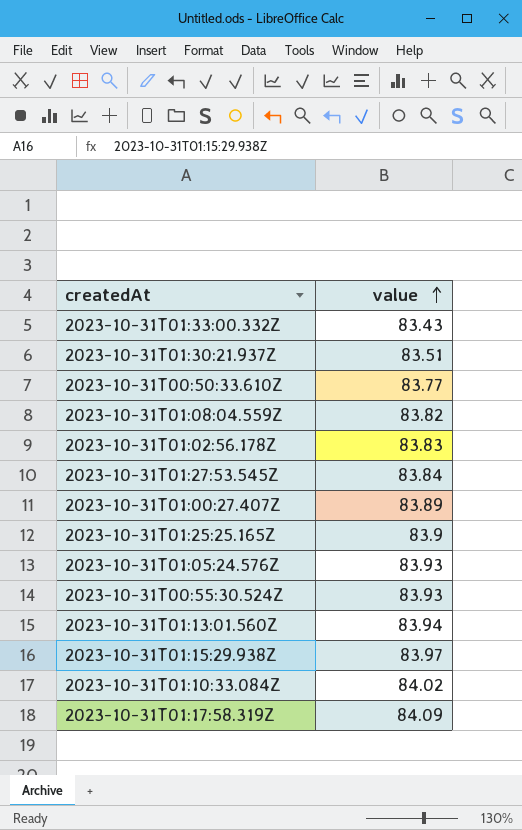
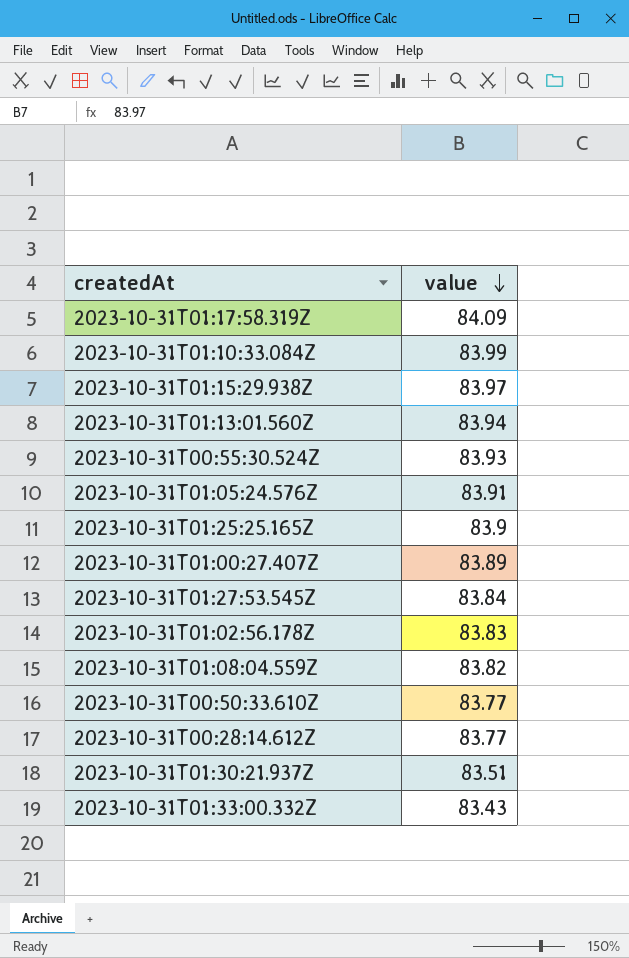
row order: value ascending -> value descending
2023-10-31T01:10:33.084Z | value: 84.02 -> 83.99
2023-10-31T01:05:24.576Z | value: 83.93 -> 83.91
row 2023-10-31T00:28:14.612Z: none -> 83.77

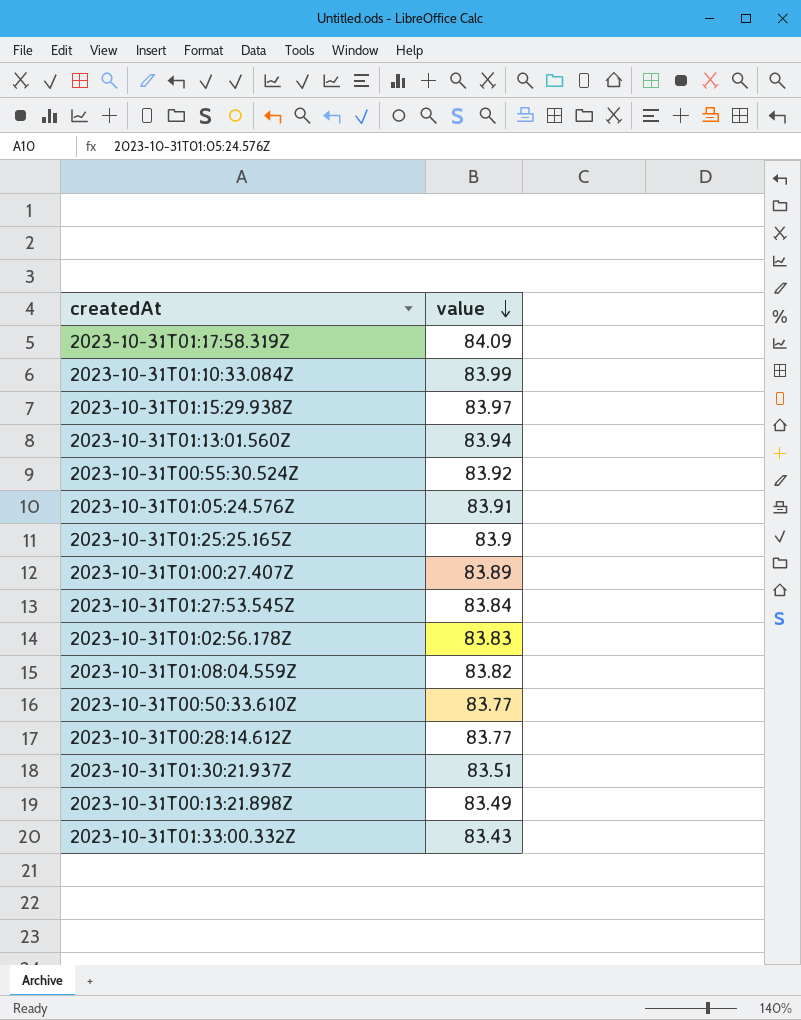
2023-10-31T00:55:30.524Z | value: 83.93 -> 83.92
row 2023-10-31T00:13:21.898Z: none -> 83.49

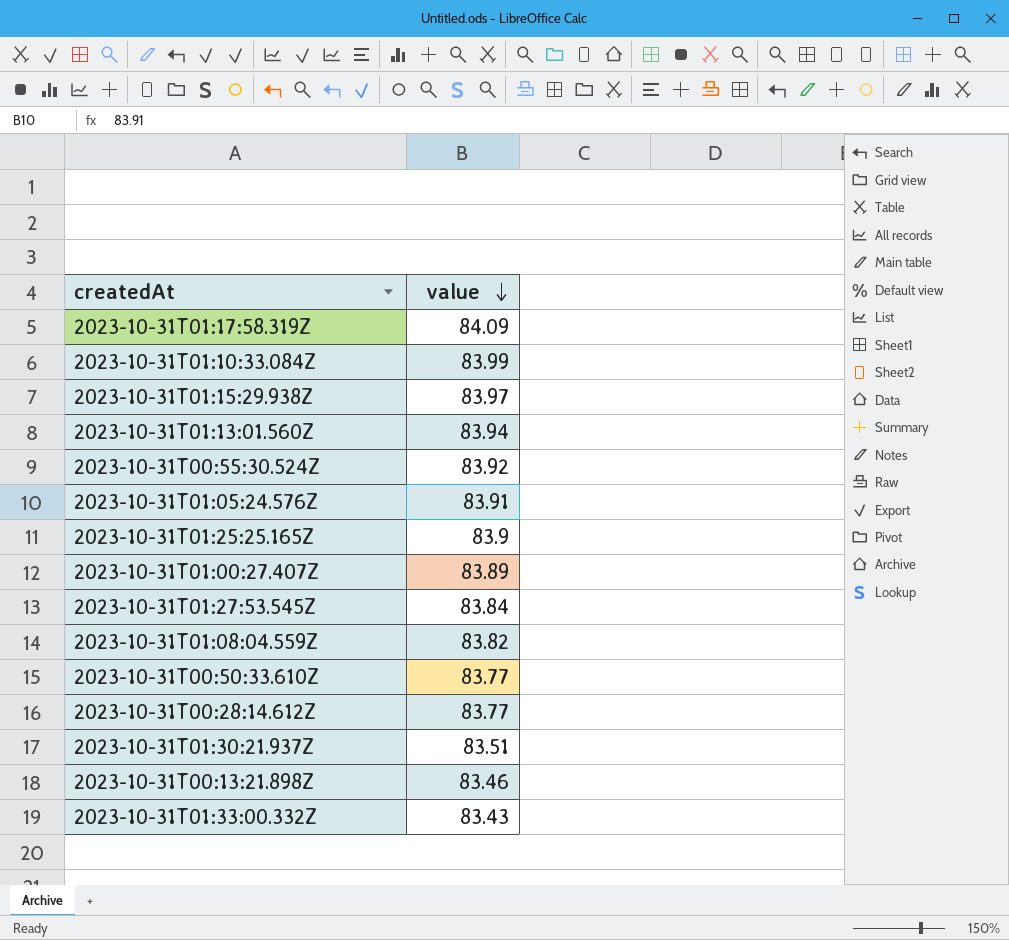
row 2023-10-31T01:02:56.178Z: 83.83 -> none
2023-10-31T00:13:21.898Z | value: 83.49 -> 83.46

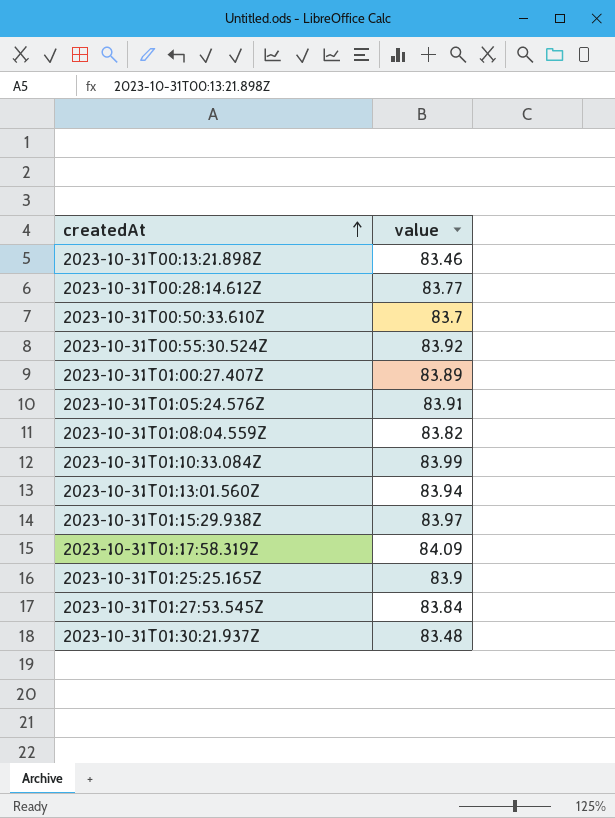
row order: value descending -> createdAt ascending
row 2023-10-31T01:33:00.332Z: 83.43 -> none
2023-10-31T00:50:33.610Z | value: 83.77 -> 83.7
2023-10-31T01:30:21.937Z | value: 83.51 -> 83.48

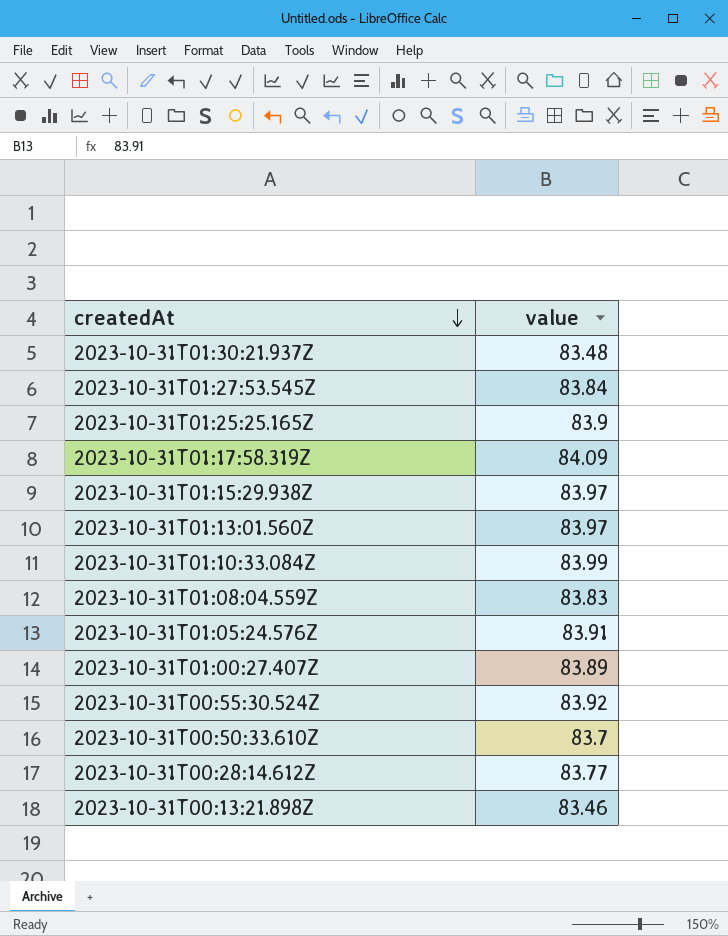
row order: createdAt ascending -> createdAt descending
2023-10-31T01:13:01.560Z | value: 83.94 -> 83.97
2023-10-31T01:08:04.559Z | value: 83.82 -> 83.83

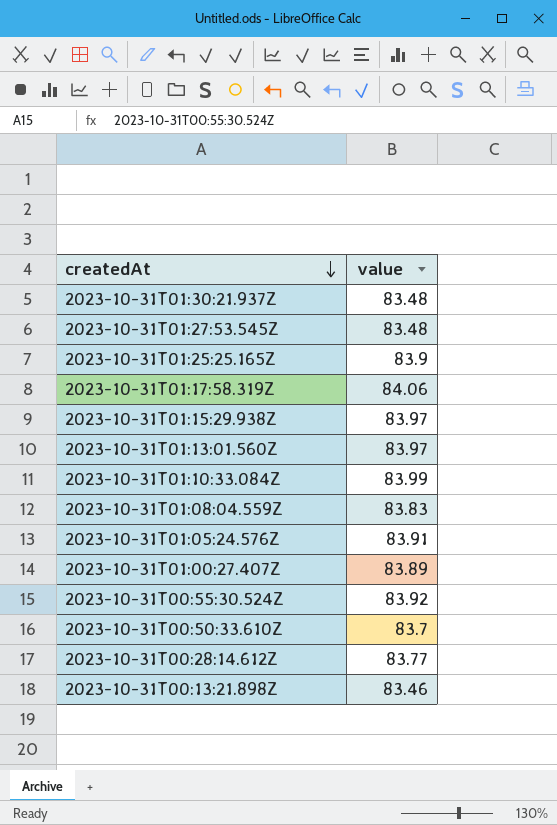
2023-10-31T01:27:53.545Z | value: 83.84 -> 83.48
2023-10-31T01:17:58.319Z | value: 84.09 -> 84.06

